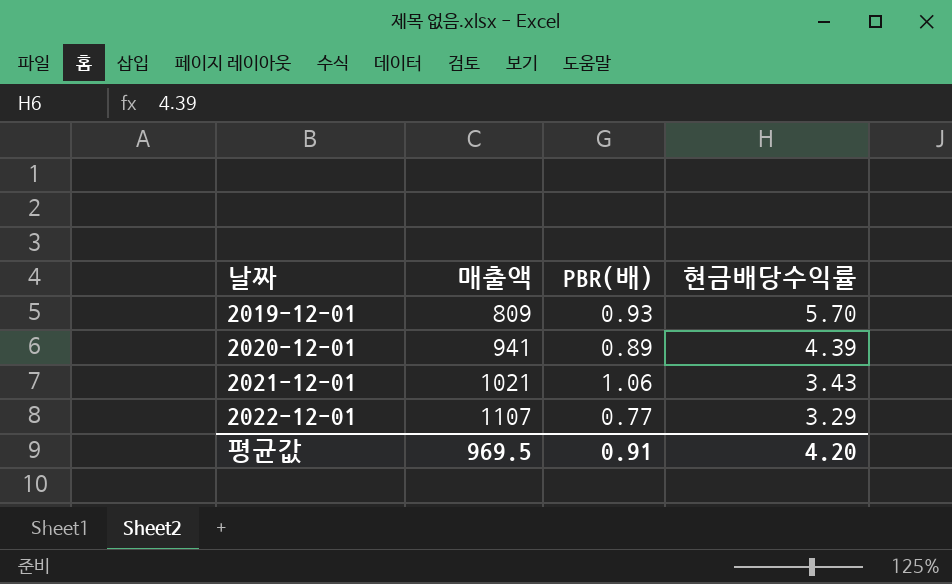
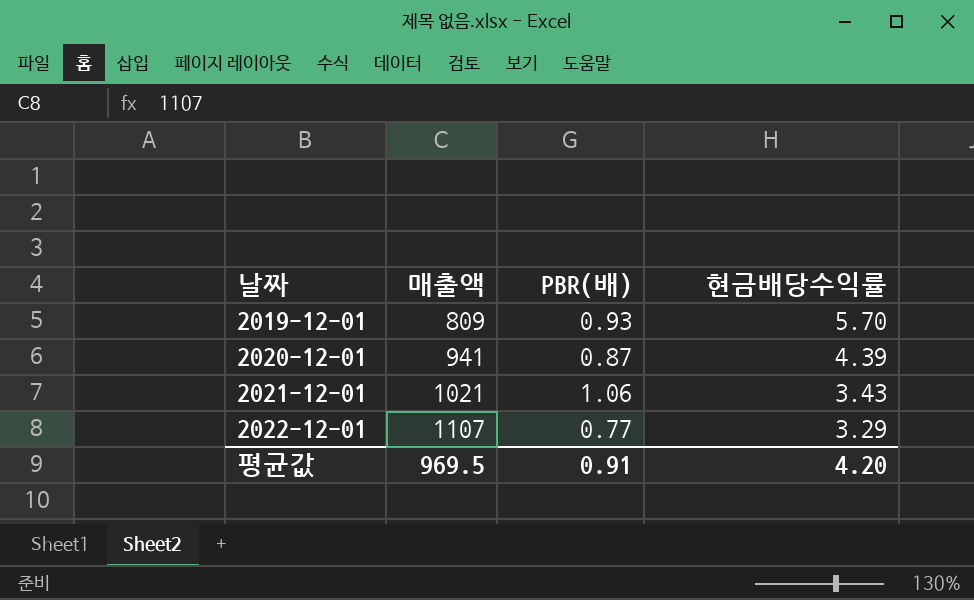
2020-12-01 | PBR(배): 0.89 -> 0.87

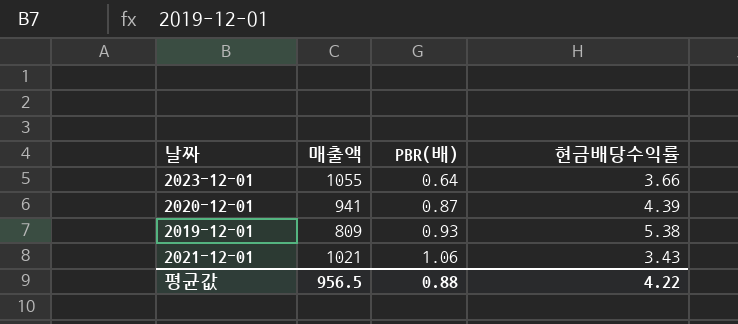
row order: 날짜 ascending -> PBR(배) ascending
row 2022-12-01: 1107 | 0.77 | 3.29 -> none
row 2023-12-01: none -> 1055 | 0.64 | 3.66
2019-12-01 | 현금배당수익률: 5.70 -> 5.38
평균값 | 매출액: 969.5 -> 956.5
평균값 | PBR(배): 0.91 -> 0.88
평균값 | 현금배당수익률: 4.20 -> 4.22

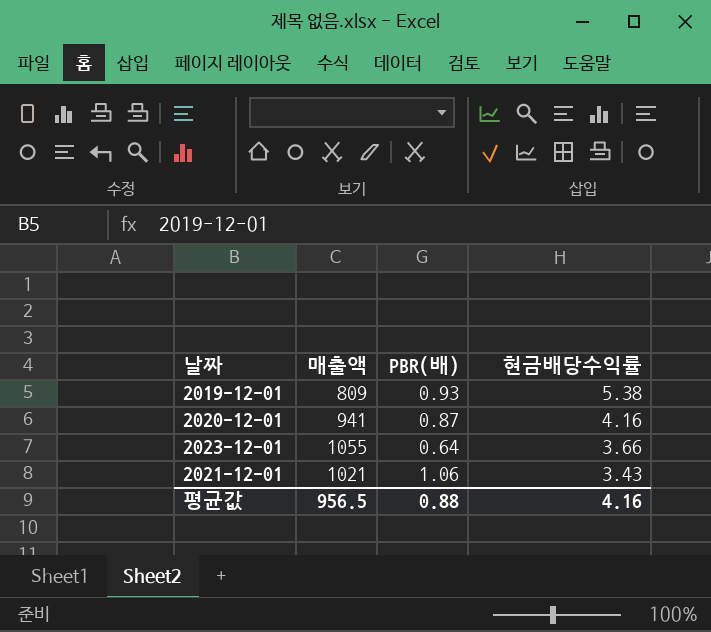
row order: PBR(배) ascending -> 현금배당수익률 descending
2020-12-01 | 현금배당수익률: 4.39 -> 4.16
평균값 | 현금배당수익률: 4.22 -> 4.16

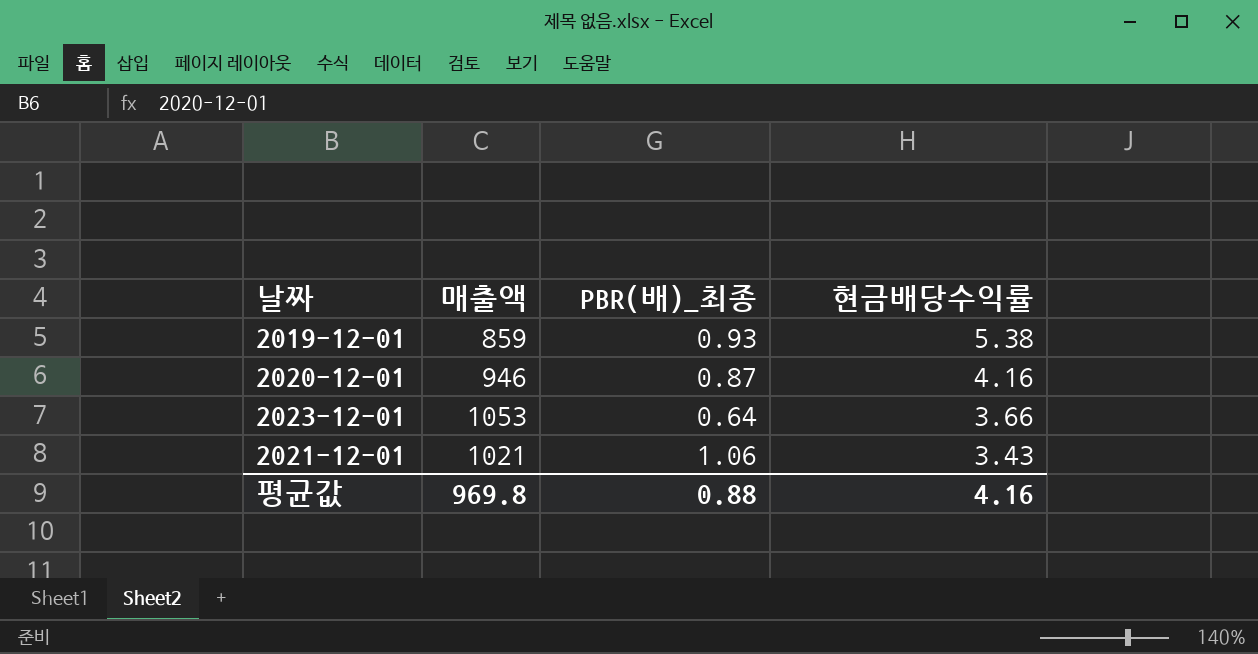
column name: PBR(배) -> PBR(배)_최종
2019-12-01 | 매출액: 809 -> 859
2020-12-01 | 매출액: 941 -> 946
2023-12-01 | 매출액: 1055 -> 1053
평균값 | 매출액: 956.5 -> 969.8

